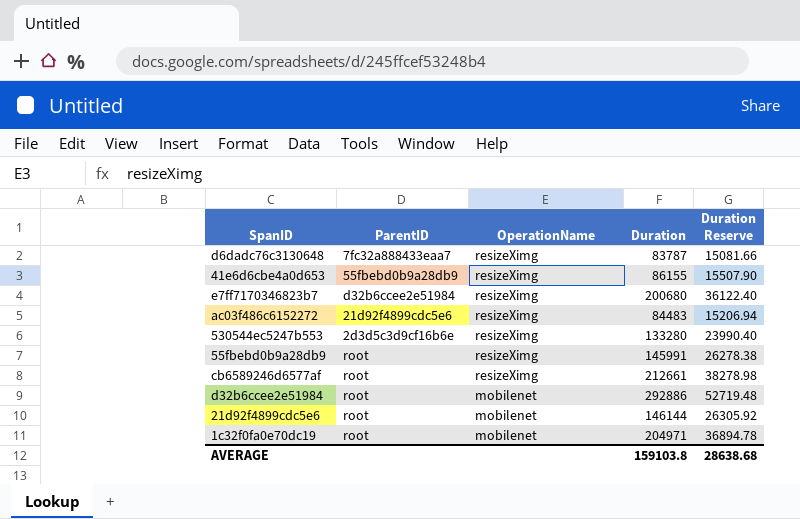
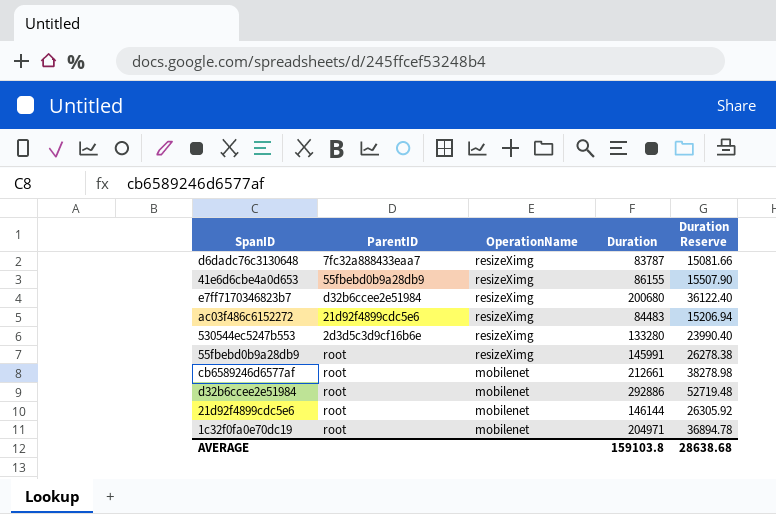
cb6589246d6577af | OperationName: resizeXimg -> mobilenet

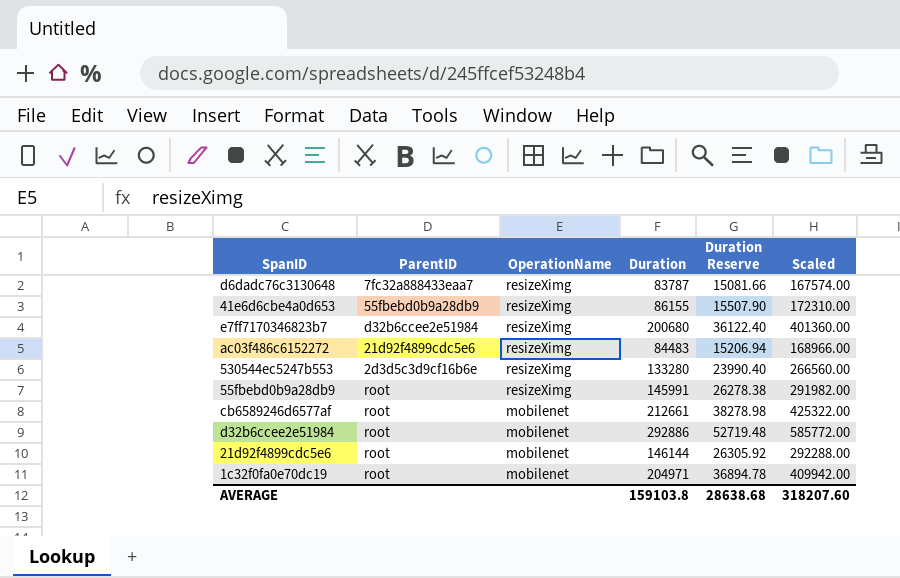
column Scaled | formula: none -> [Duration] * 2

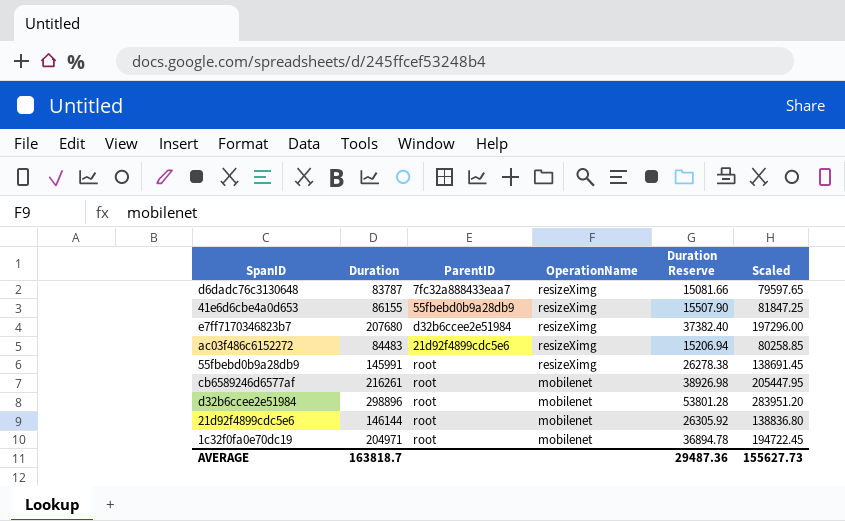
column Duration | position: 4 -> 2
column Scaled | formula: [Duration] * 2 -> [Duration] * 0.95
row 530544ec5247b553: 2d3d5c3d9cf16b6e | resizeXimg | 133280 | 23990.40 | 266560.00 -> none
e7ff7170346823b7 | Duration: 200680 -> 207680
e7ff7170346823b7 | Duration Reserve: 36122.40 -> 37382.40
cb6589246d6577af | Duration: 212661 -> 216261
cb6589246d6577af | Duration Reserve: 38278.98 -> 38926.98
d32b6ccee2e51984 | Duration: 292886 -> 298896
d32b6ccee2e51984 | Duration Reserve: 52719.48 -> 53801.28
AVERAGE | Duration: 159103.8 -> 163818.7
AVERAGE | Duration Reserve: 28638.68 -> 29487.36
AVERAGE | Scaled: 318207.60 -> 155627.73

